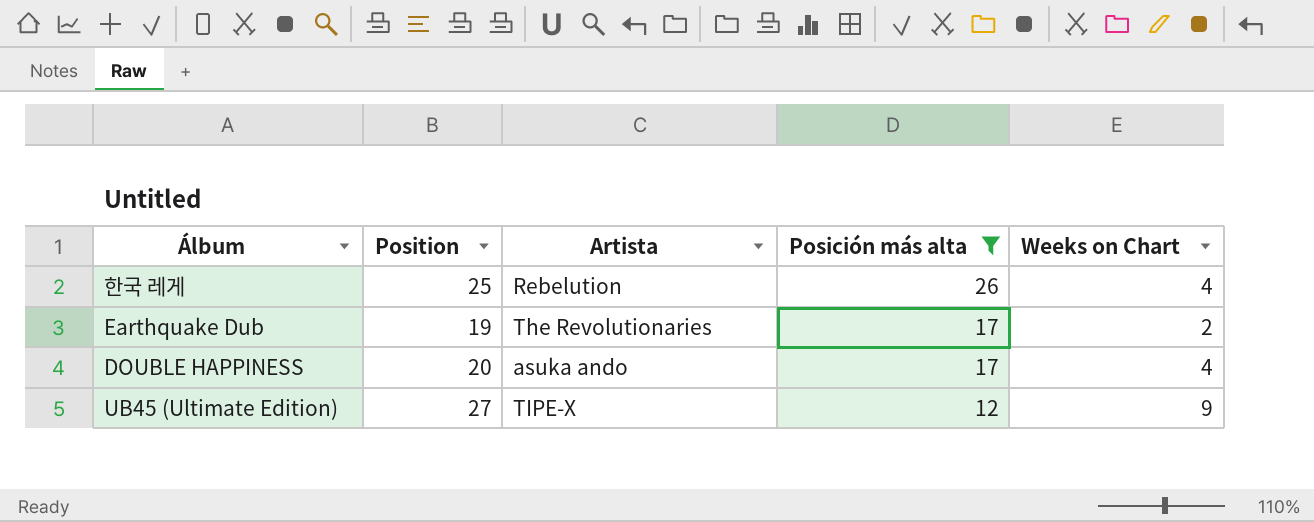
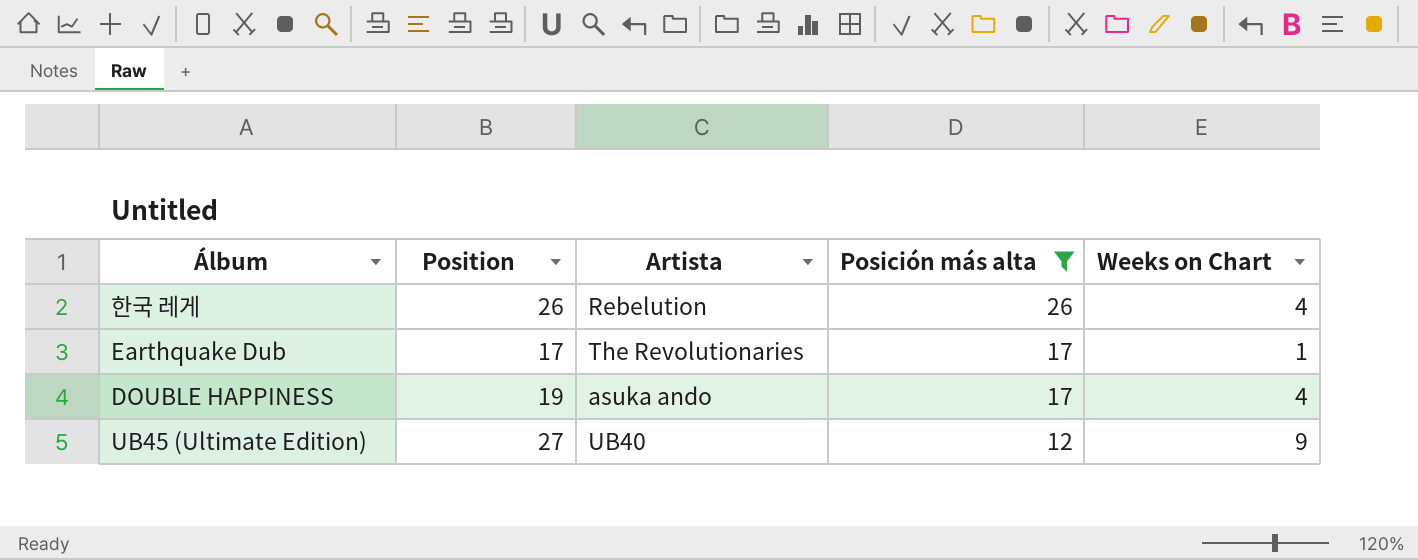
한국 레게 | Position: 25 -> 26
Earthquake Dub | Position: 19 -> 17
Earthquake Dub | Weeks on Chart: 2 -> 1
DOUBLE HAPPINESS | Position: 20 -> 19
UB45 (Ultimate Edition) | Artista: TIPE-X -> UB40

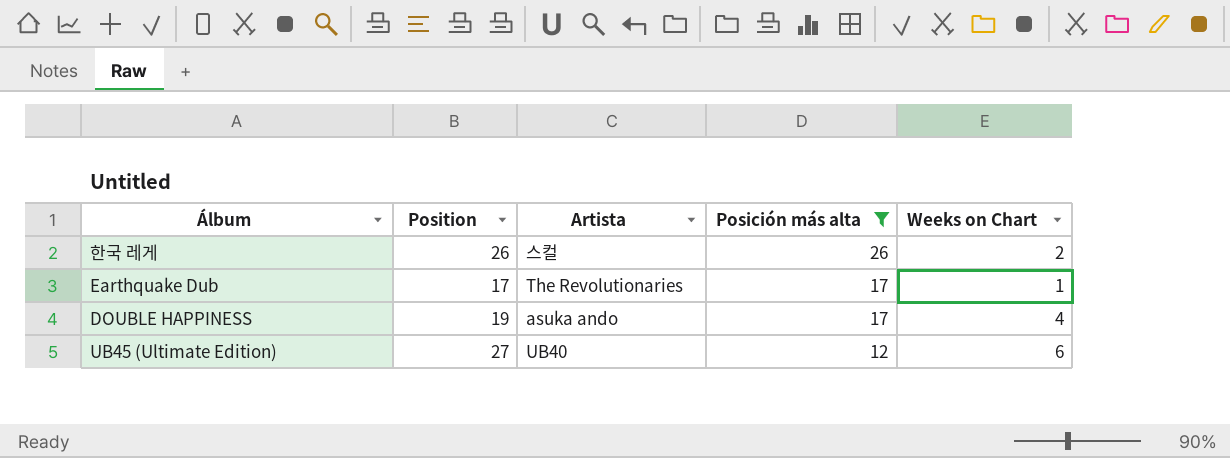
한국 레게 | Artista: Rebelution -> 스컬
한국 레게 | Weeks on Chart: 4 -> 2
UB45 (Ultimate Edition) | Weeks on Chart: 9 -> 6

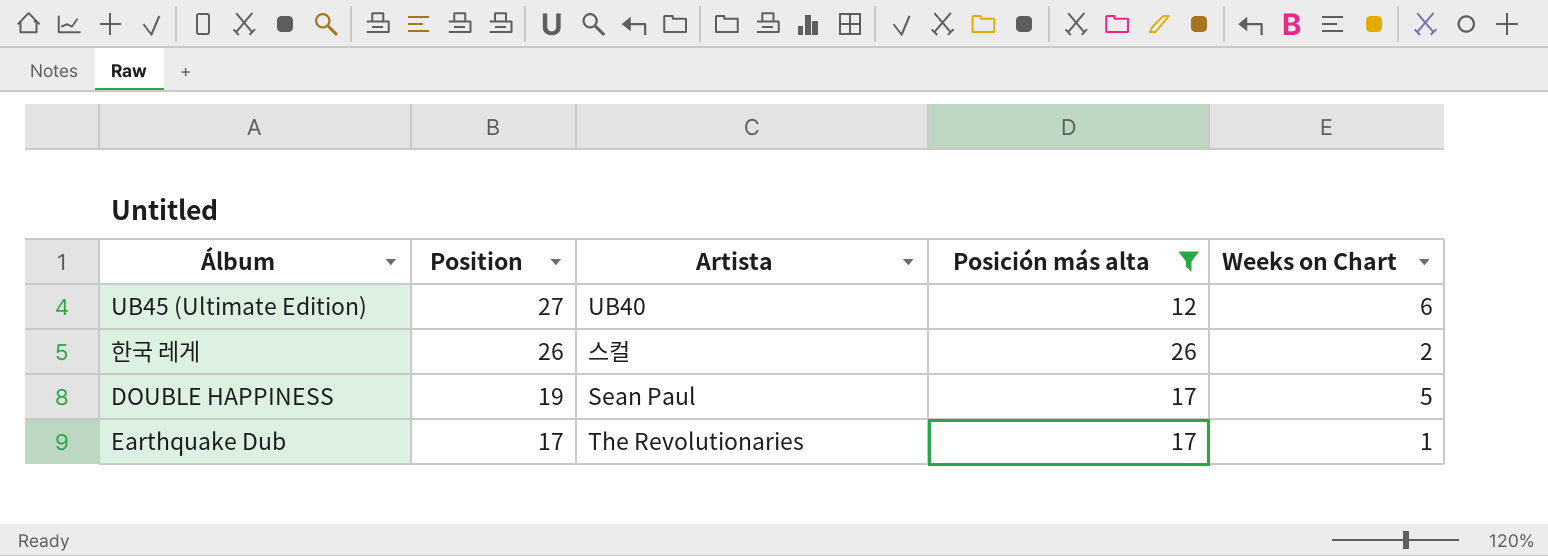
row order: Posición más alta descending -> Position descending
DOUBLE HAPPINESS | Artista: asuka ando -> Sean Paul
DOUBLE HAPPINESS | Weeks on Chart: 4 -> 5

